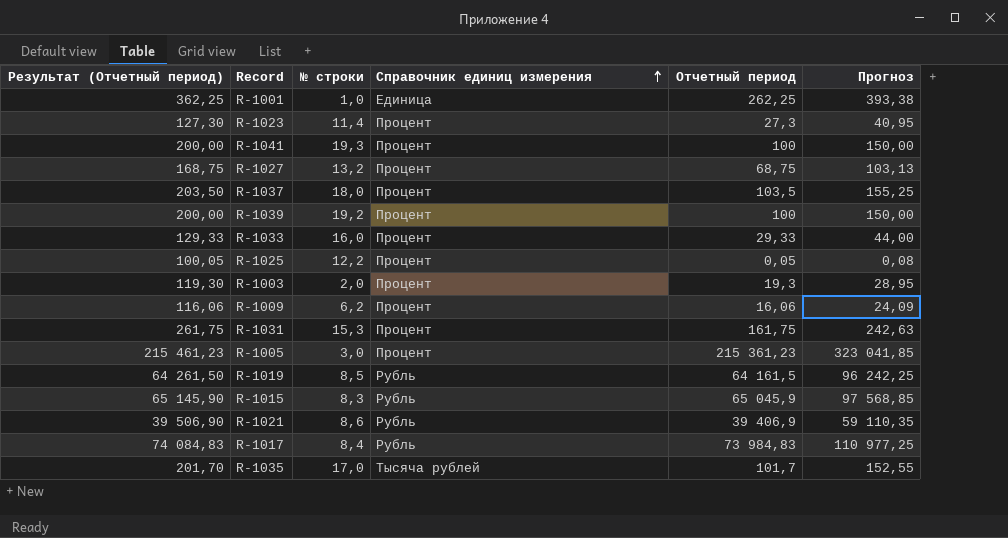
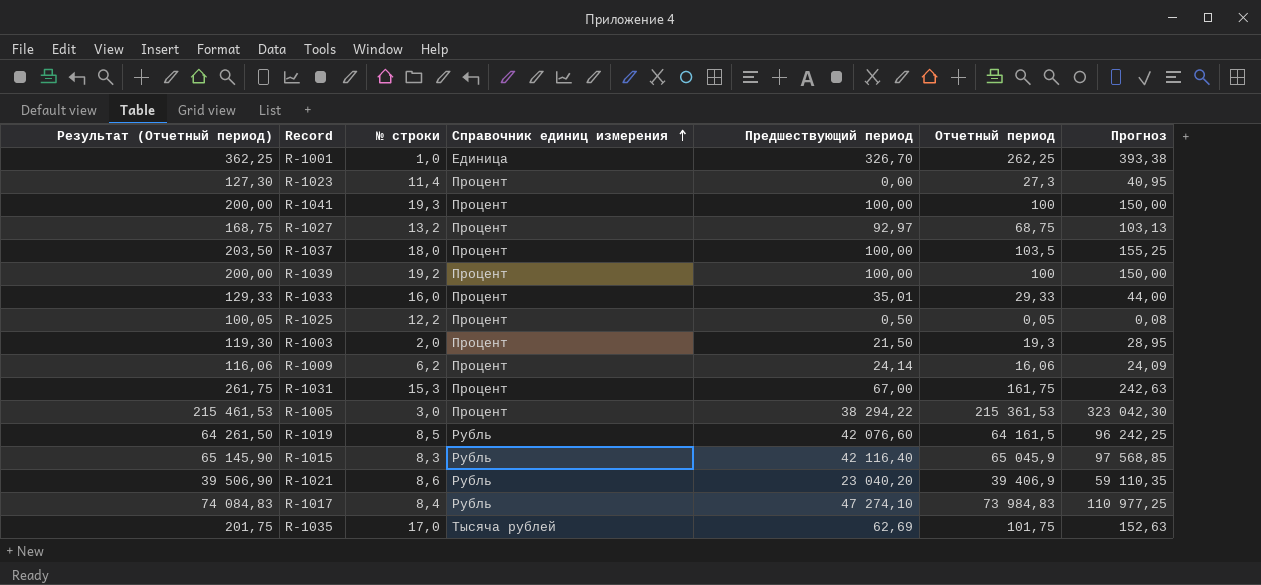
column Предшествующий период | position: none -> 5
R-1005 | Результат (Отчетный период): 215 461,23 -> 215 461,53
R-1005 | Отчетный период: 215 361,23 -> 215 361,53
R-1005 | Прогноз: 323 041,85 -> 323 042,30
R-1035 | Результат (Отчетный период): 201,70 -> 201,75
R-1035 | Отчетный период: 101,7 -> 101,75
R-1035 | Прогноз: 152,55 -> 152,63

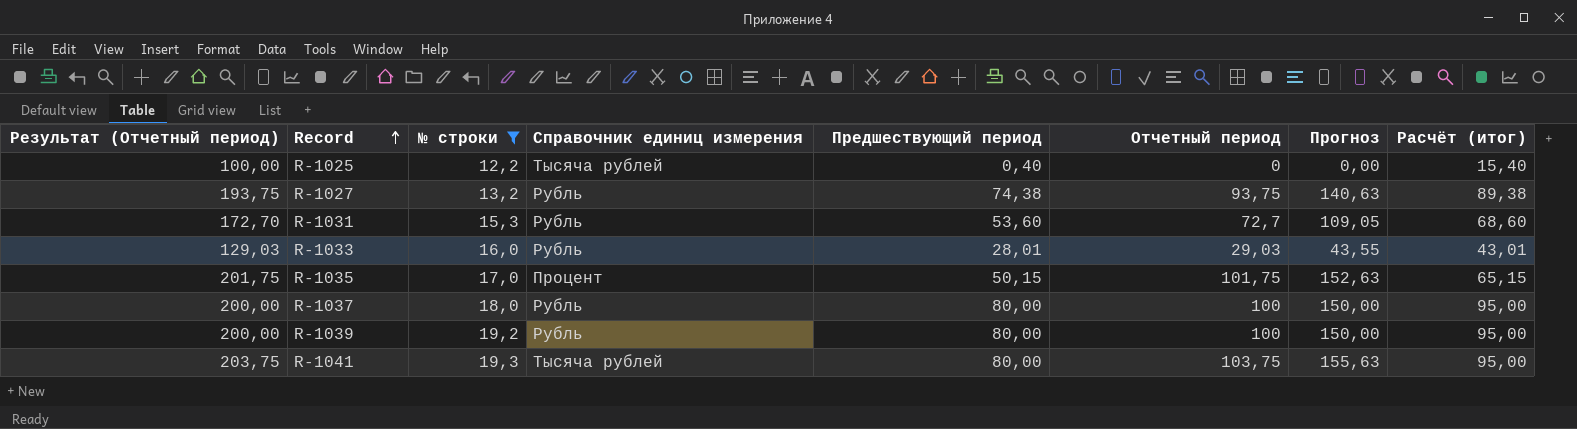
filter: none -> № строки >= 12,2
row order: Справочник единиц измерения ascending -> Record ascending
column Расчёт (итог) | formula: none -> [Предшествующий период] + 15
R-1025 | Результат (Отчетный период): 100,05 -> 100,00
R-1025 | Справочник единиц измерения: Процент -> Тысяча рублей
R-1025 | Предшествующий период: 0,50 -> 0,40
R-1025 | Отчетный период: 0,05 -> 0
R-1025 | Прогноз: 0,08 -> 0,00
R-1027 | Результат (Отчетный период): 168,75 -> 193,75
R-1027 | Справочник единиц измерения: Процент -> Рубль
R-1027 | Предшествующий период: 92,97 -> 74,38
R-1027 | Отчетный период: 68,75 -> 93,75
R-1027 | Прогноз: 103,13 -> 140,63
R-1031 | Результат (Отчетный период): 261,75 -> 172,70
R-1031 | Справочник единиц измерения: Процент -> Рубль
R-1031 | Предшествующий период: 67,00 -> 53,60
R-1031 | Отчетный период: 161,75 -> 72,7
R-1031 | Прогноз: 242,63 -> 109,05
R-1033 | Результат (Отчетный период): 129,33 -> 129,03
R-1033 | Справочник единиц измерения: Процент -> Рубль
R-1033 | Предшествующий период: 35,01 -> 28,01
R-1033 | Отчетный период: 29,33 -> 29,03
R-1033 | Прогноз: 44,00 -> 43,55
R-1035 | Справочник единиц измерения: Тысяча рублей -> Процент
R-1035 | Предшествующий период: 62,69 -> 50,15
R-1037 | Результат (Отчетный период): 203,50 -> 200,00
R-1037 | Справочник единиц измерения: Процент -> Рубль
R-1037 | Предшествующий период: 100,00 -> 80,00
R-1037 | Отчетный период: 103,5 -> 100
R-1037 | Прогноз: 155,25 -> 150,00
R-1039 | Справочник единиц измерения: Процент -> Рубль
R-1039 | Предшествующий период: 100,00 -> 80,00
R-1041 | Результат (Отчетный период): 200,00 -> 203,75
R-1041 | Справочник единиц измерения: Процент -> Тысяча рублей
R-1041 | Предшествующий период: 100,00 -> 80,00
R-1041 | Отчетный период: 100 -> 103,75
R-1041 | Прогноз: 150,00 -> 155,63

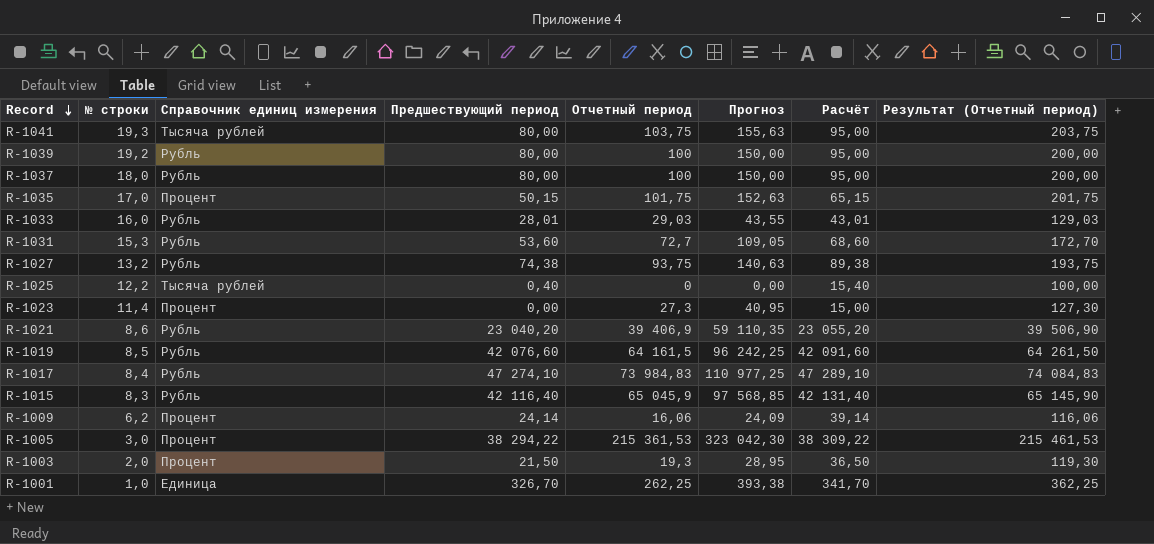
filter: № строки >= 12,2 -> none
row order: Record ascending -> Record descending
column name: Расчёт (итог) -> Расчёт
column Результат (Отчетный период) | position: 1 -> 8

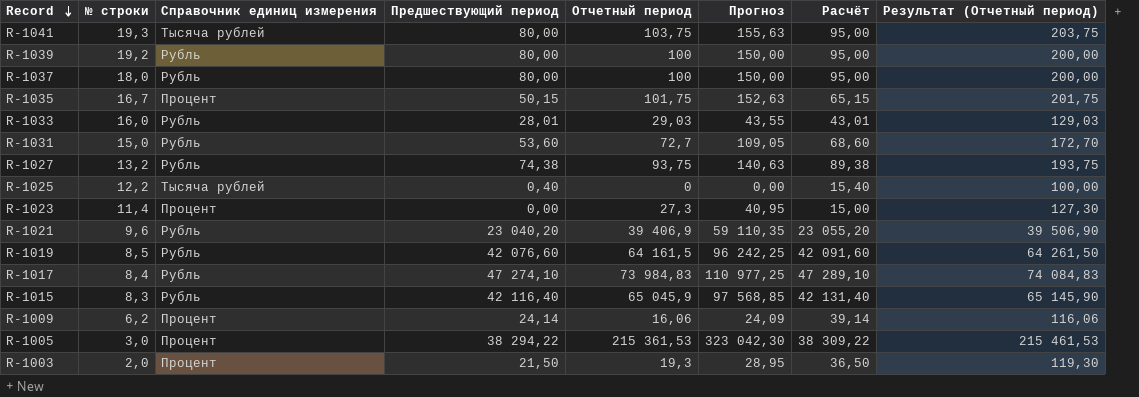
row R-1001: 1,0 | Единица | 326,70 | 262,25 | 393,38 | 341,70 | 362,25 -> none
R-1035 | № строки: 17,0 -> 16,7
R-1031 | № строки: 15,3 -> 15,0
R-1021 | № строки: 8,6 -> 9,6

